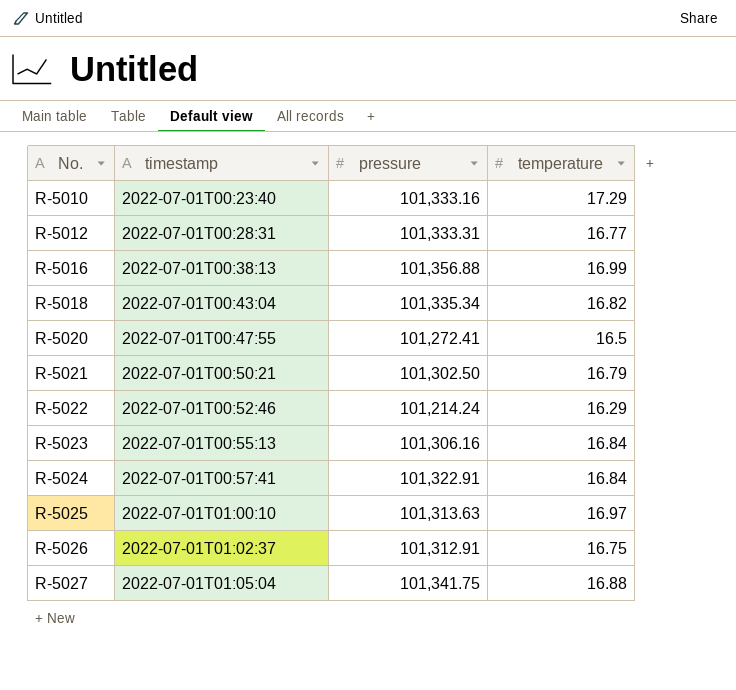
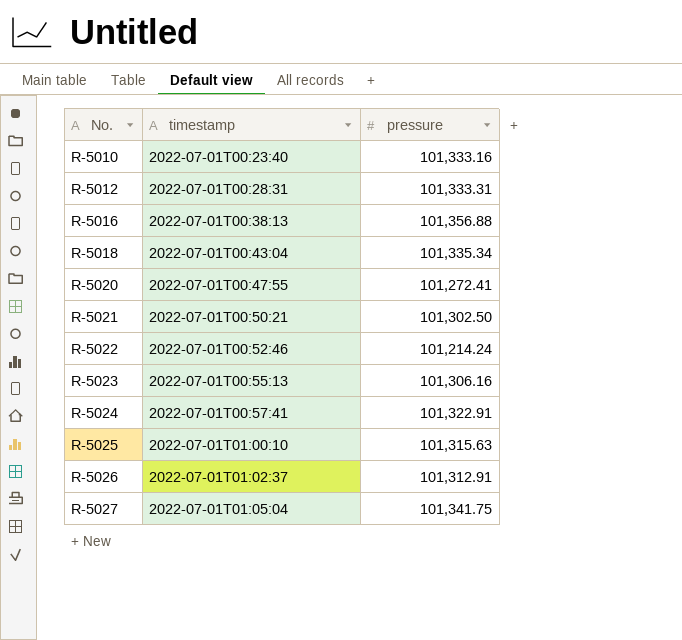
column temperature | position: 4 -> none
R-5025 | pressure: 101,313.63 -> 101,315.63

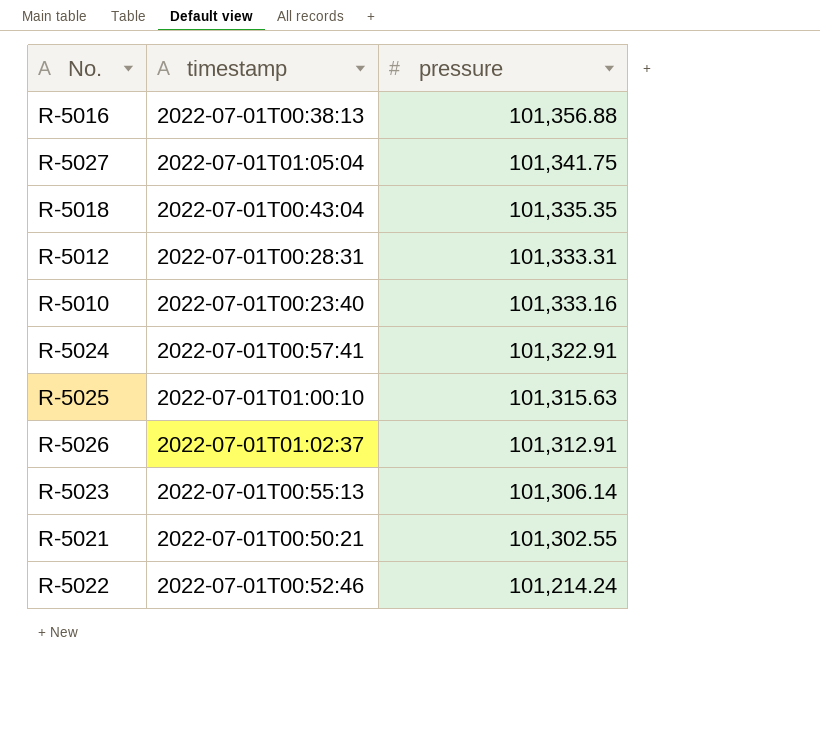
row order: No. ascending -> pressure descending
row R-5020: 2022-07-01T00:47:55 | 101,272.41 -> none
R-5018 | pressure: 101,335.34 -> 101,335.35
R-5023 | pressure: 101,306.16 -> 101,306.14
R-5021 | pressure: 101,302.50 -> 101,302.55

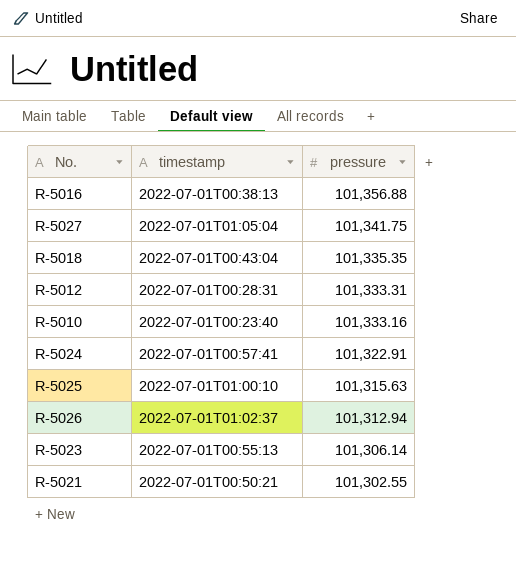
row R-5022: 2022-07-01T00:52:46 | 101,214.24 -> none
R-5026 | pressure: 101,312.91 -> 101,312.94

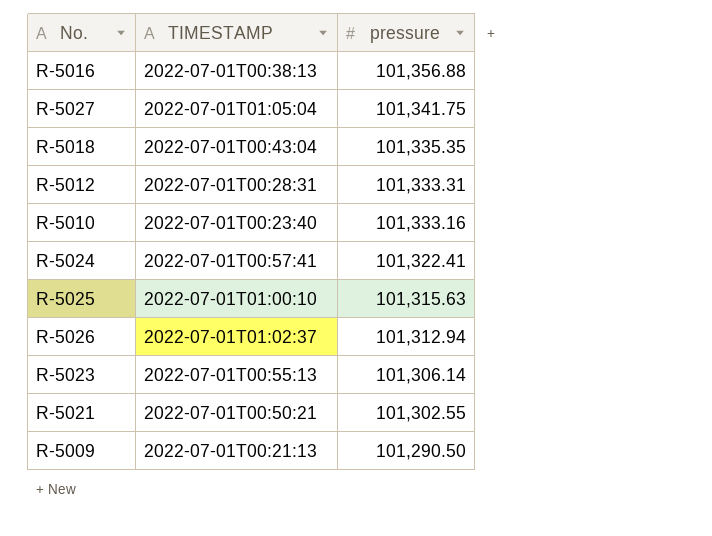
column name: timestamp -> TIMESTAMP
R-5024 | pressure: 101,322.91 -> 101,322.41
row R-5009: none -> 2022-07-01T00:21:13 | 101,290.50

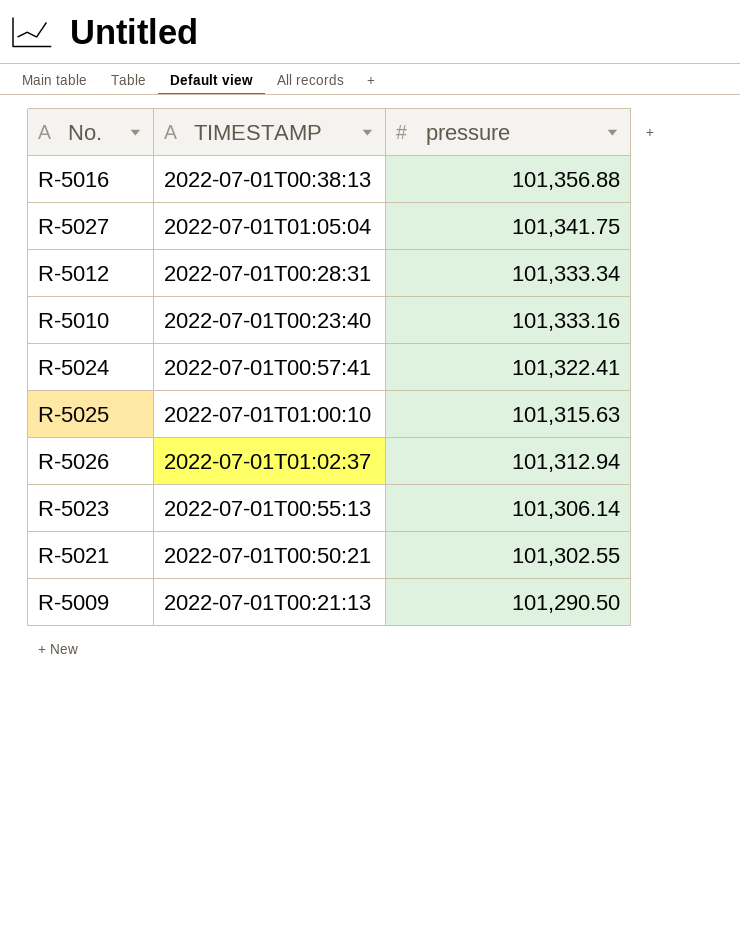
row R-5018: 2022-07-01T00:43:04 | 101,335.35 -> none
R-5012 | pressure: 101,333.31 -> 101,333.34

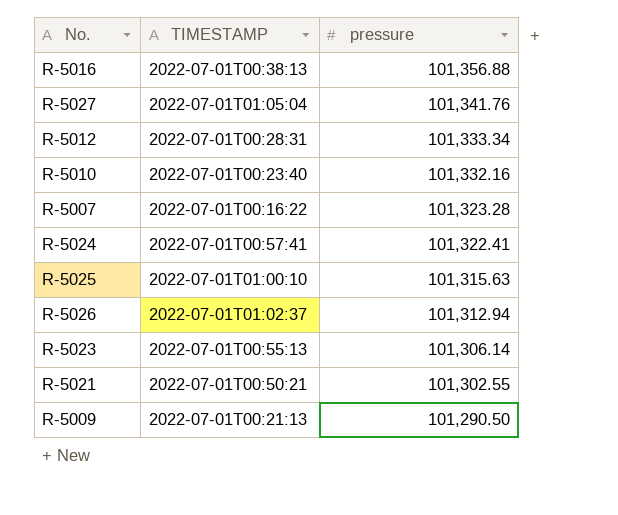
R-5027 | pressure: 101,341.75 -> 101,341.76
R-5010 | pressure: 101,333.16 -> 101,332.16
row R-5007: none -> 2022-07-01T00:16:22 | 101,323.28

